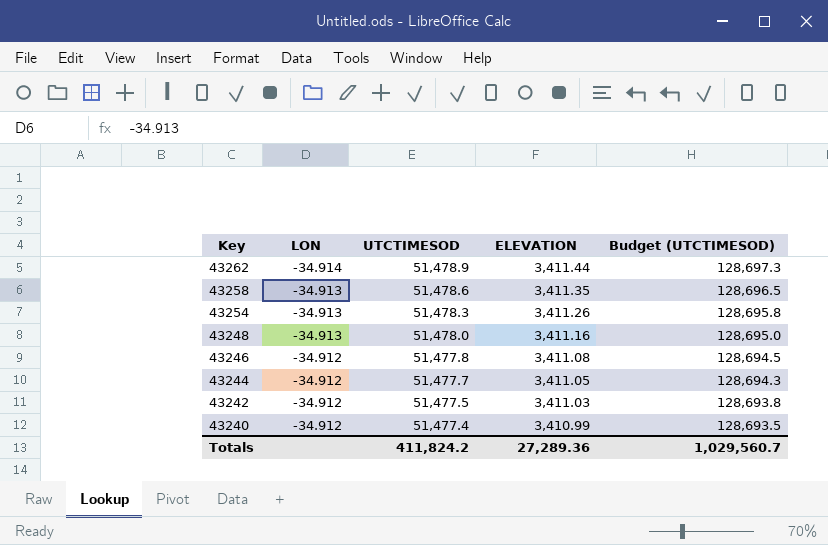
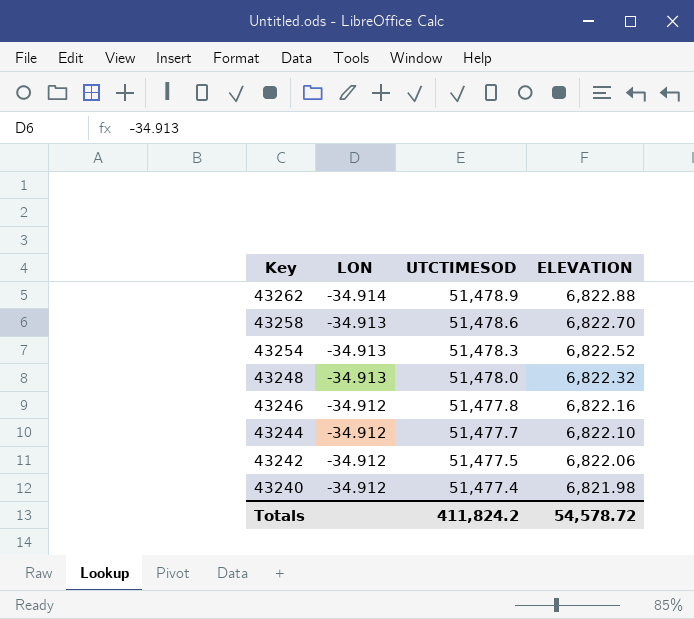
column Budget (UTCTIMESOD) | formula: [UTCTIMESOD] * 2.5 -> none
43262 | ELEVATION: 3,411.44 -> 6,822.88
43258 | ELEVATION: 3,411.35 -> 6,822.70
43254 | ELEVATION: 3,411.26 -> 6,822.52
43248 | ELEVATION: 3,411.16 -> 6,822.32
43246 | ELEVATION: 3,411.08 -> 6,822.16
43244 | ELEVATION: 3,411.05 -> 6,822.10
43242 | ELEVATION: 3,411.03 -> 6,822.06
43240 | ELEVATION: 3,410.99 -> 6,821.98
Totals | ELEVATION: 27,289.36 -> 54,578.72

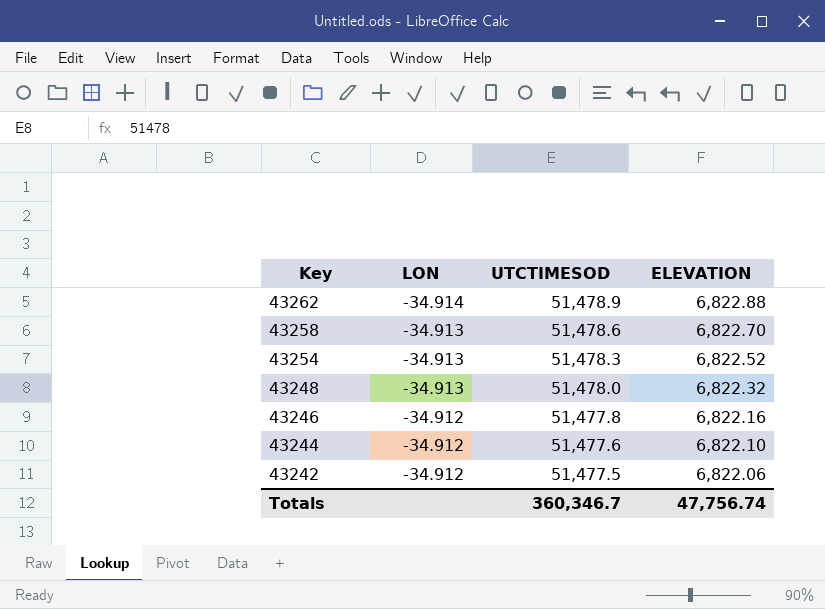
row 43240: -34.912 | 51,477.4 | 6,821.98 -> none
43244 | UTCTIMESOD: 51,477.7 -> 51,477.6
Totals | UTCTIMESOD: 411,824.2 -> 360,346.7
Totals | ELEVATION: 54,578.72 -> 47,756.74

